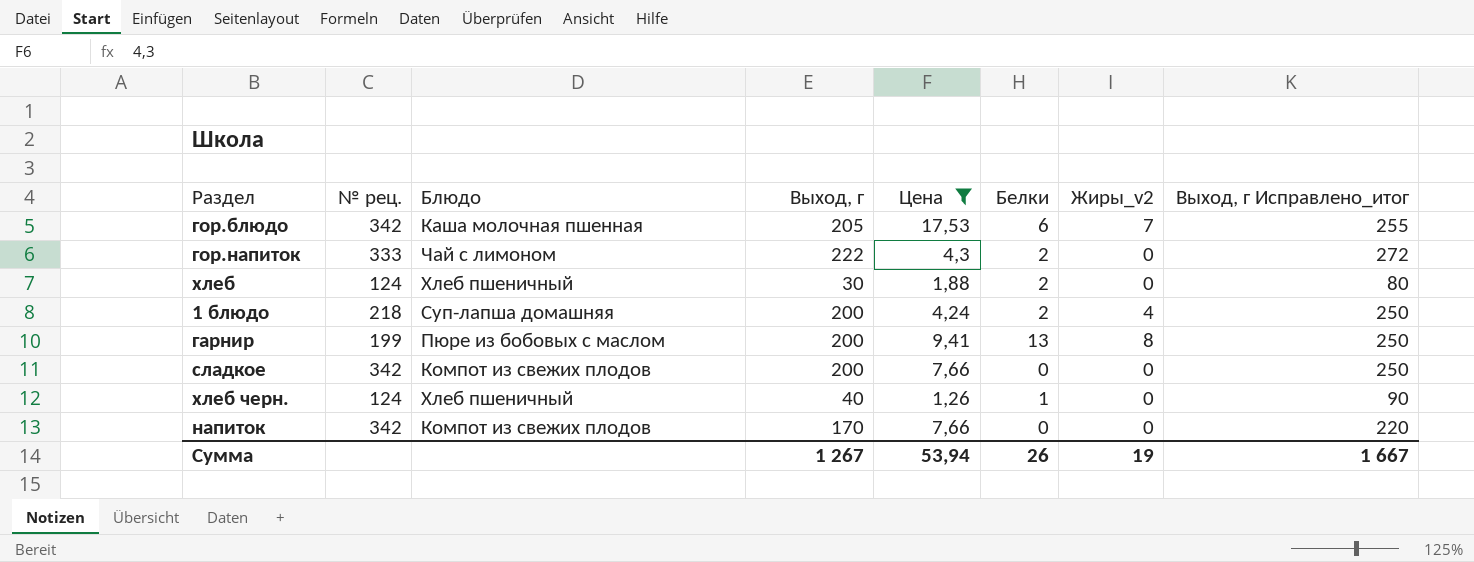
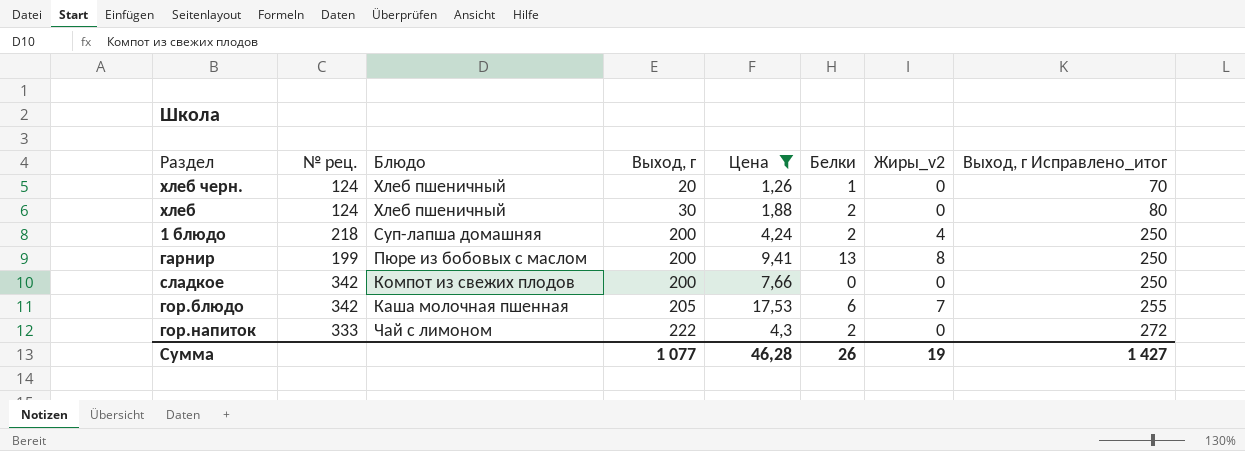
row order: none -> Выход, г ascending
row напиток: 342 | Компот из свежих плодов | 170 | 7,66 | 0 | 0 | 220 -> none
хлеб черн. | Выход, г: 40 -> 20
хлеб черн. | Выход, г Исправлено_итог: 90 -> 70
Сумма | Выход, г: 1 267 -> 1 077
Сумма | Цена: 53,94 -> 46,28
Сумма | Выход, г Исправлено_итог: 1 667 -> 1 427

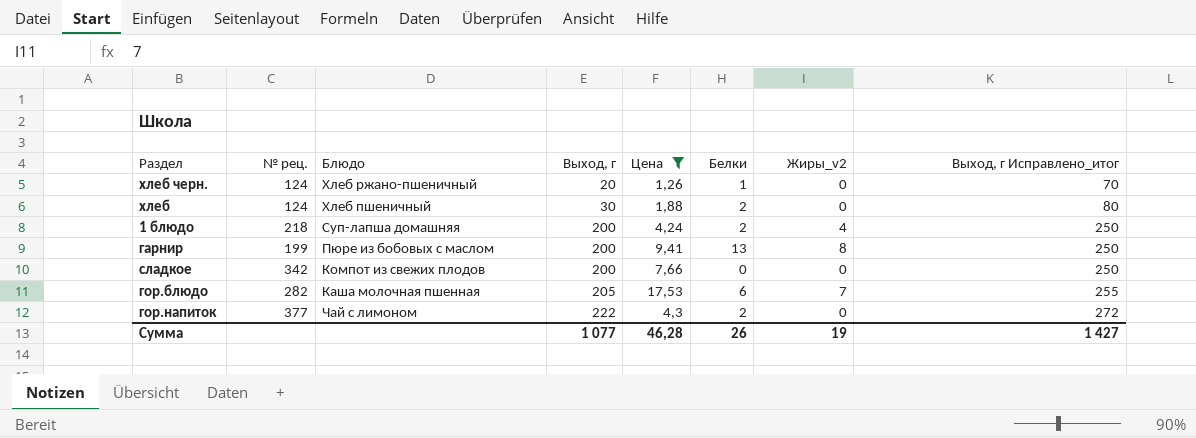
хлеб черн. | Блюдо: Хлеб пшеничный -> Хлеб ржано-пшеничный
гор.блюдо | № рец.: 342 -> 282
гор.напиток | № рец.: 333 -> 377

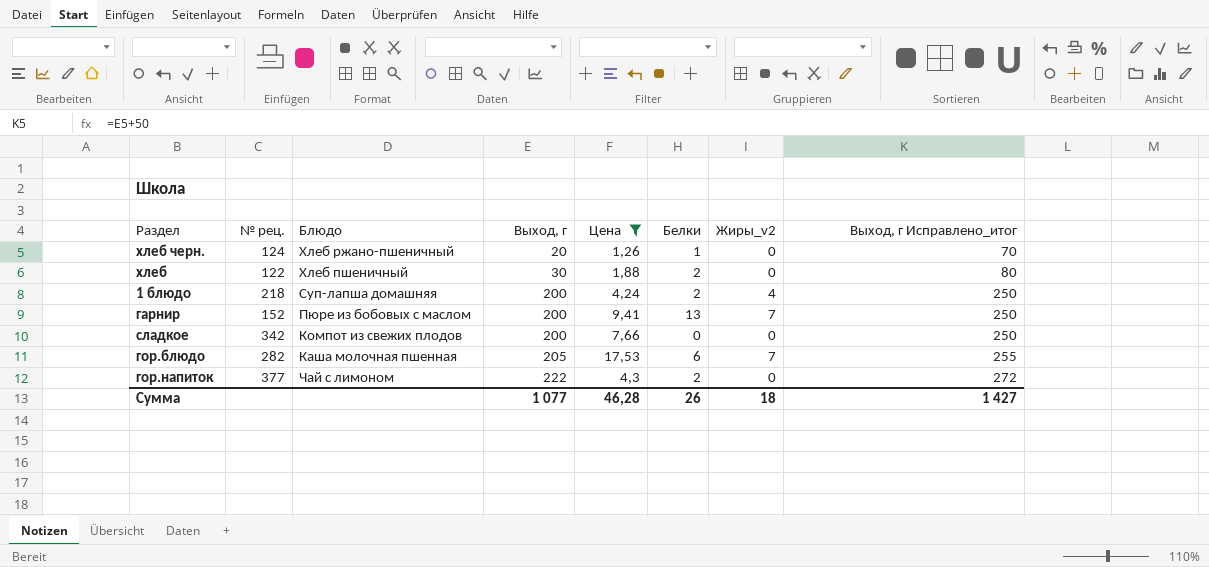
хлеб | № рец.: 124 -> 122
гарнир | № рец.: 199 -> 152
гарнир | Жиры_v2: 8 -> 7
Сумма | Жиры_v2: 19 -> 18

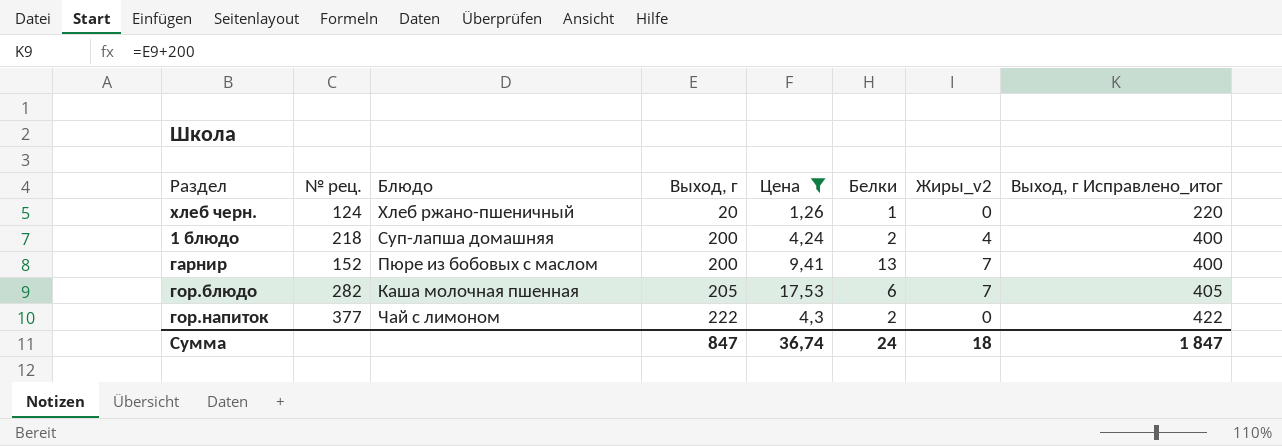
column Выход, г Исправлено_итог | formula: [Выход, г] + 50 -> [Выход, г] + 200
row хлеб: 122 | Хлеб пшеничный | 30 | 1,88 | 2 | 0 | 80 -> none
row сладкое: 342 | Компот из свежих плодов | 200 | 7,66 | 0 | 0 | 250 -> none
Сумма | Выход, г: 1 077 -> 847
Сумма | Цена: 46,28 -> 36,74
Сумма | Белки: 26 -> 24
Сумма | Выход, г Исправлено_итог: 1 427 -> 1 847

